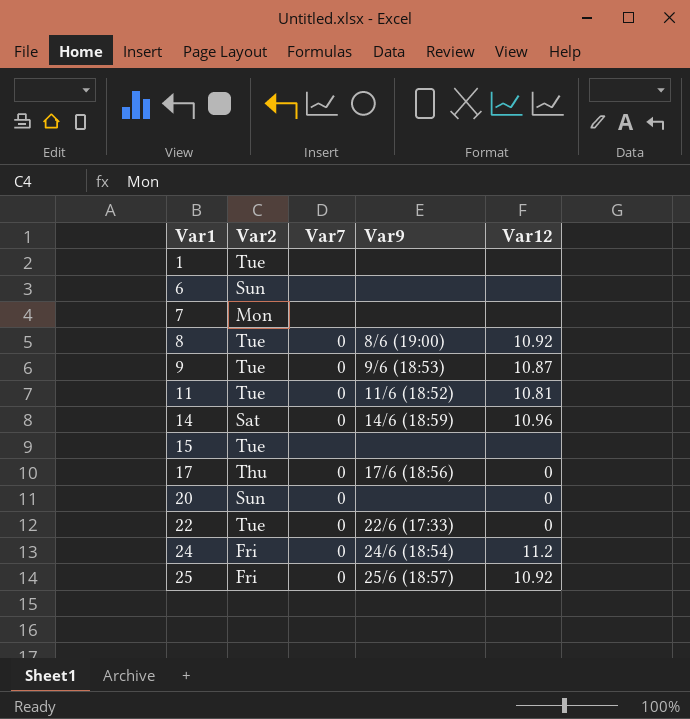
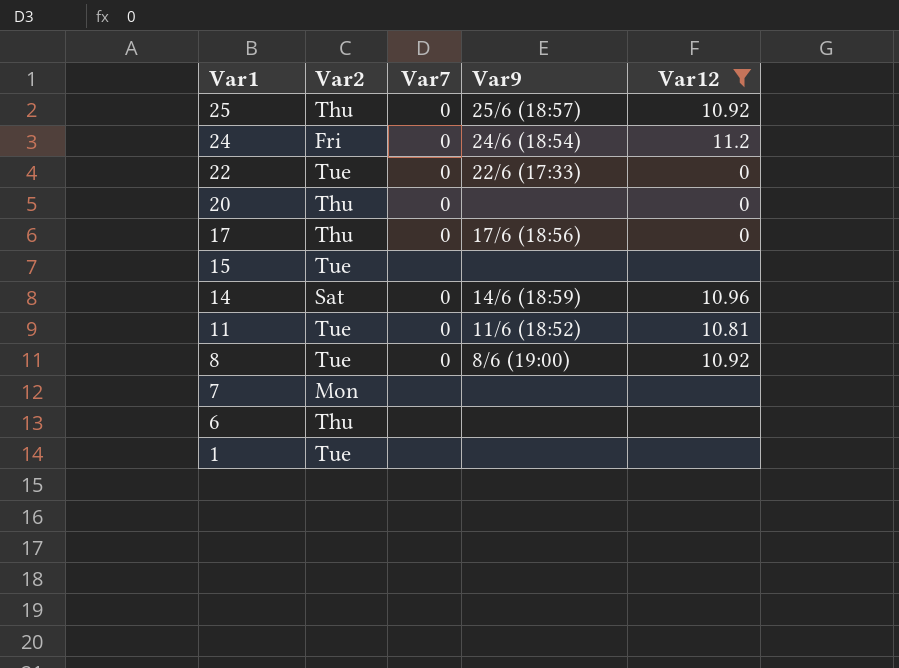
filter: none -> Var12 != 10.87
row order: Var1 ascending -> Var1 descending
25 | Var2: Fri -> Thu
20 | Var2: Sun -> Thu
6 | Var2: Sun -> Thu

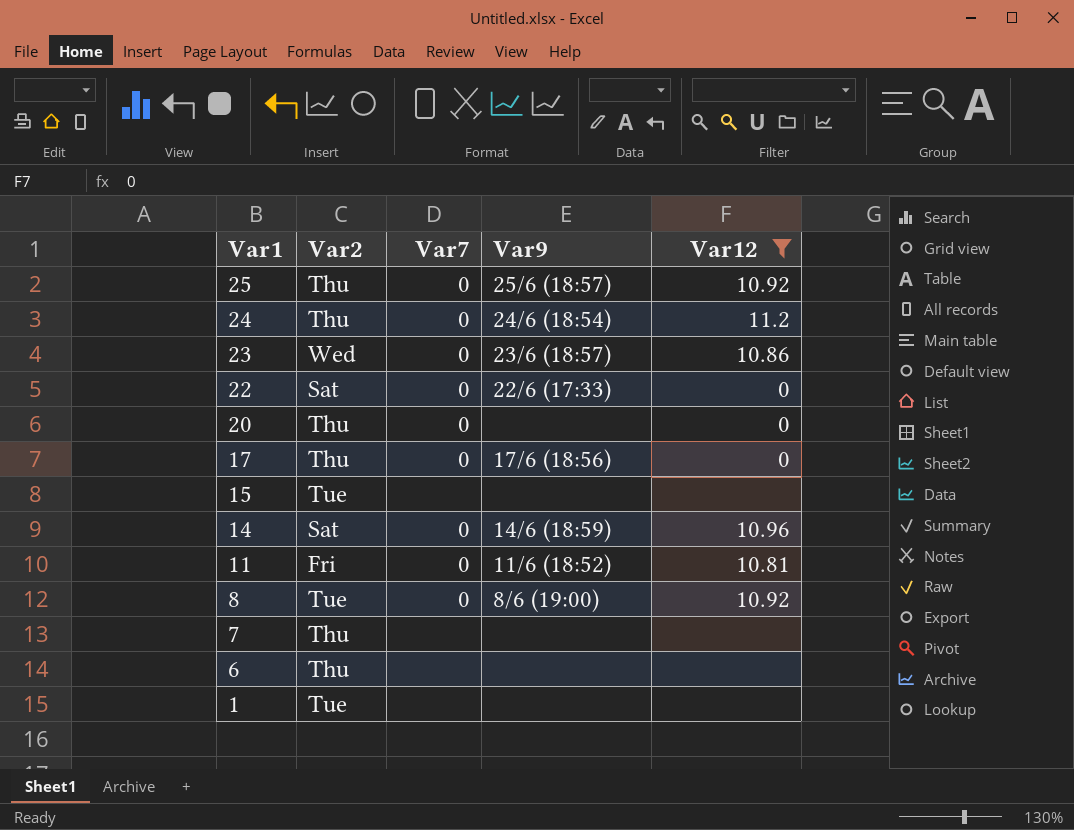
24 | Var2: Fri -> Thu
row 23: none -> Wed | 0 | 23/6 (18:57) | 10.86
22 | Var2: Tue -> Sat
11 | Var2: Tue -> Fri
7 | Var2: Mon -> Thu

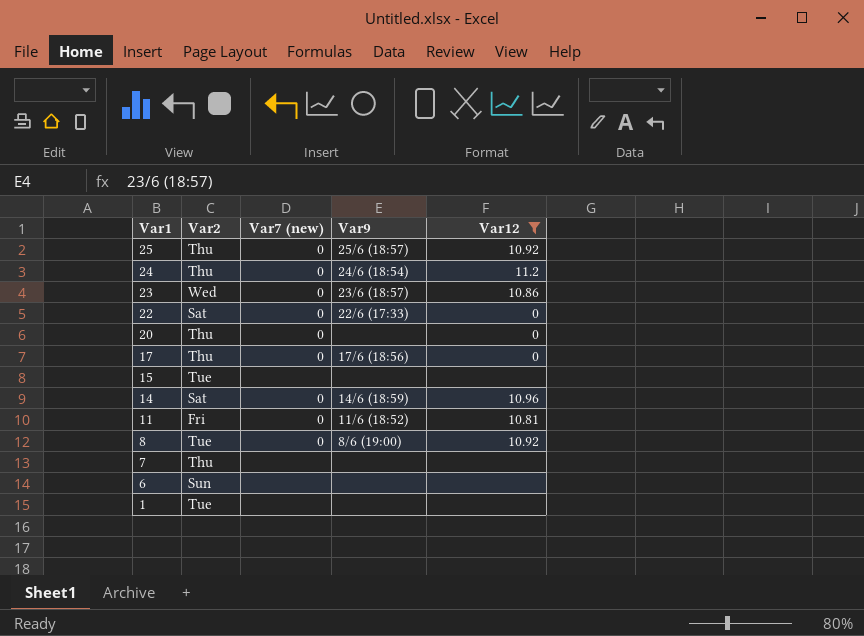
column name: Var7 -> Var7 (new)
6 | Var2: Thu -> Sun

